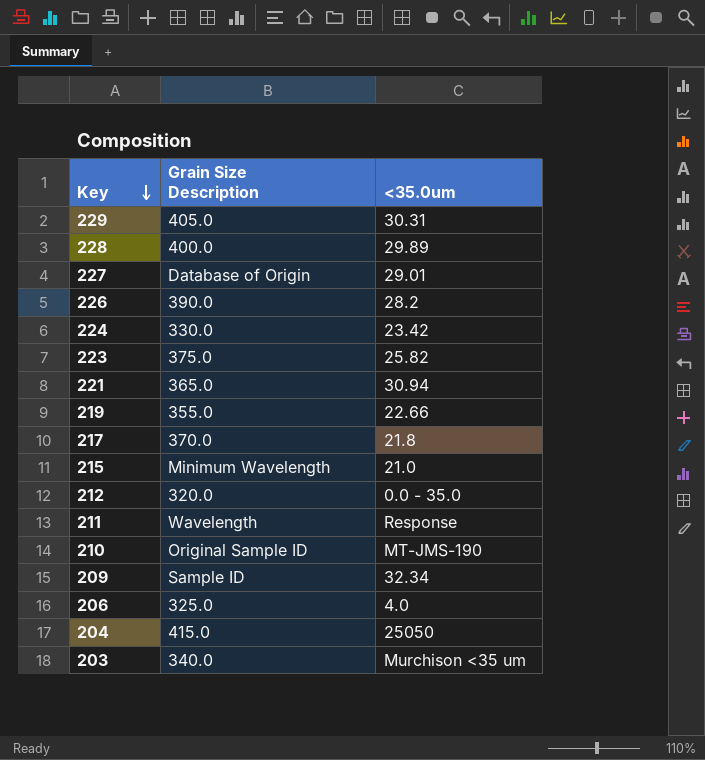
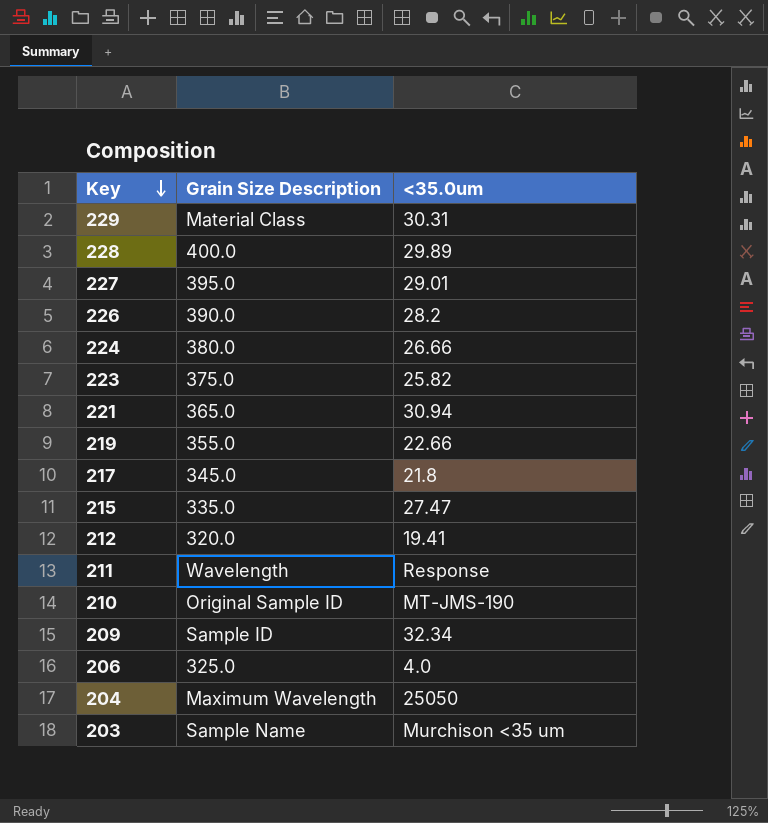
229 | Grain Size Description: 405.0 -> Material Class
227 | Grain Size Description: Database of Origin -> 395.0
224 | Grain Size Description: 330.0 -> 380.0
224 | <35.0um: 23.42 -> 26.66
217 | Grain Size Description: 370.0 -> 345.0
215 | Grain Size Description: Minimum Wavelength -> 335.0
215 | <35.0um: 21.0 -> 27.47
212 | <35.0um: 0.0 - 35.0 -> 19.41
204 | Grain Size Description: 415.0 -> Maximum Wavelength
203 | Grain Size Description: 340.0 -> Sample Name

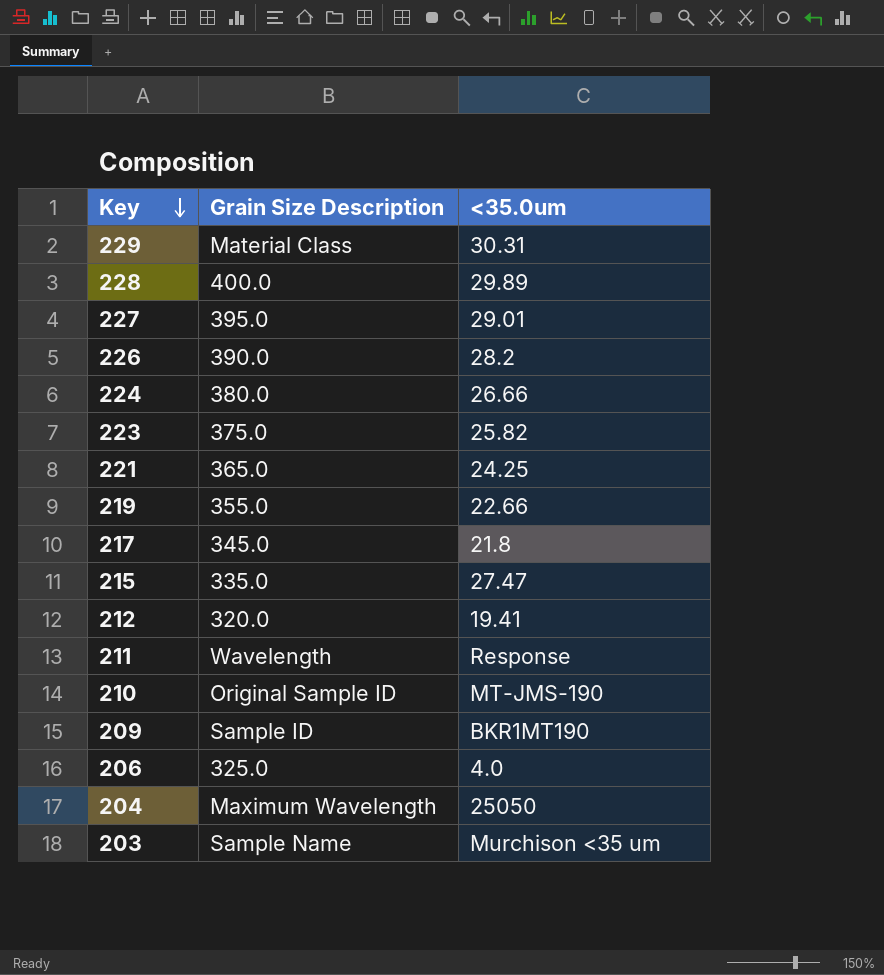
221 | <35.0um: 30.94 -> 24.25
209 | <35.0um: 32.34 -> BKR1MT190

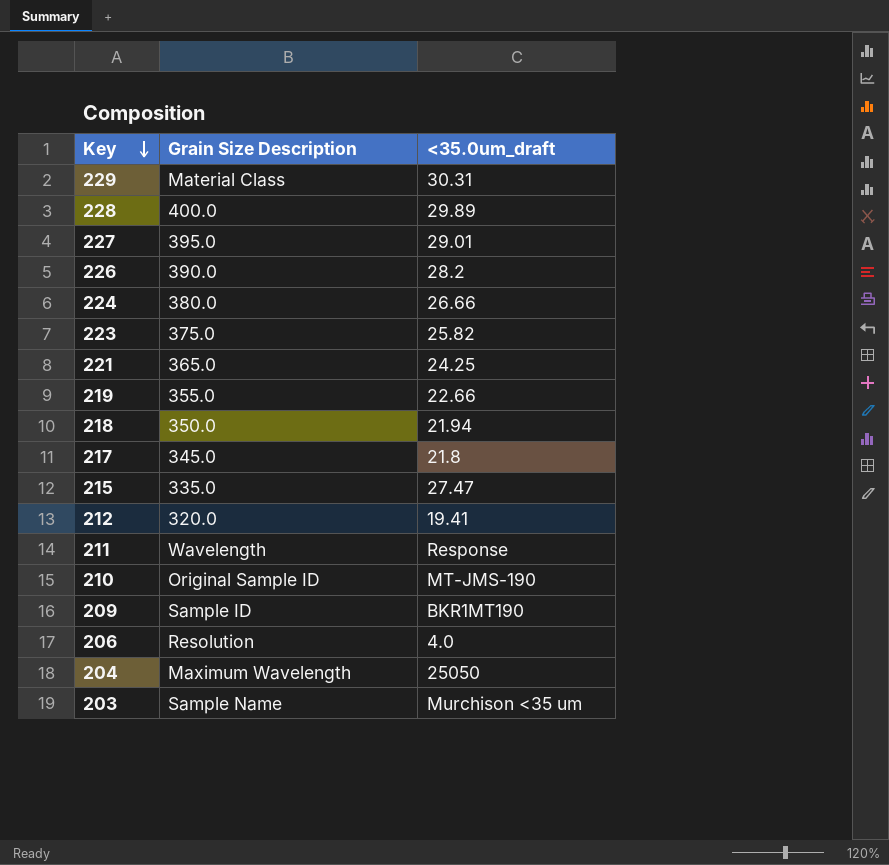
column name: <35.0um -> <35.0um_draft
row 218: none -> 350.0 | 21.94
206 | Grain Size Description: 325.0 -> Resolution

